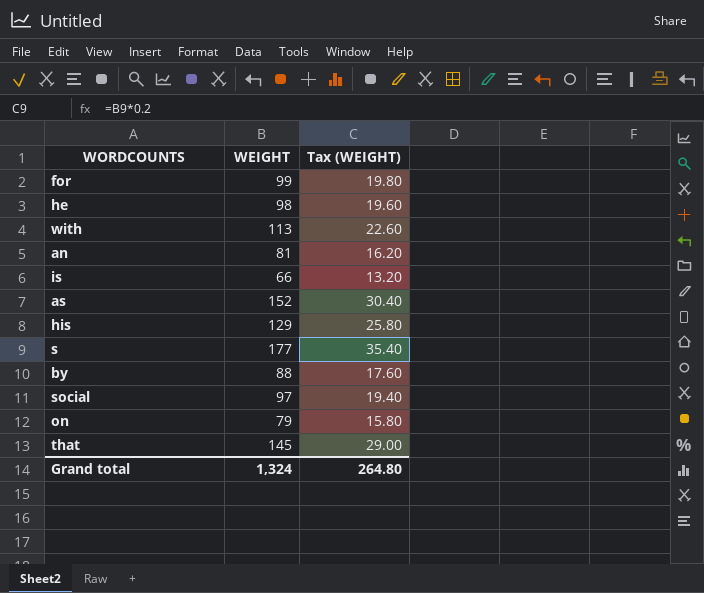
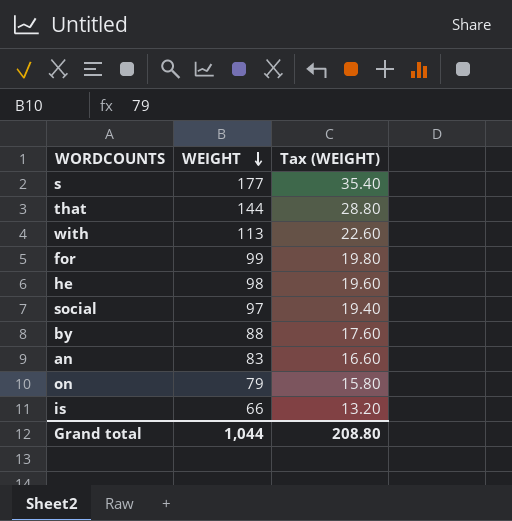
row order: none -> WEIGHT descending
row as: 152 | 30.40 -> none
row his: 129 | 25.80 -> none
that | WEIGHT: 145 -> 144
that | Tax (WEIGHT): 29.00 -> 28.80
an | WEIGHT: 81 -> 83
an | Tax (WEIGHT): 16.20 -> 16.60
Grand total | WEIGHT: 1,324 -> 1,044
Grand total | Tax (WEIGHT): 264.80 -> 208.80

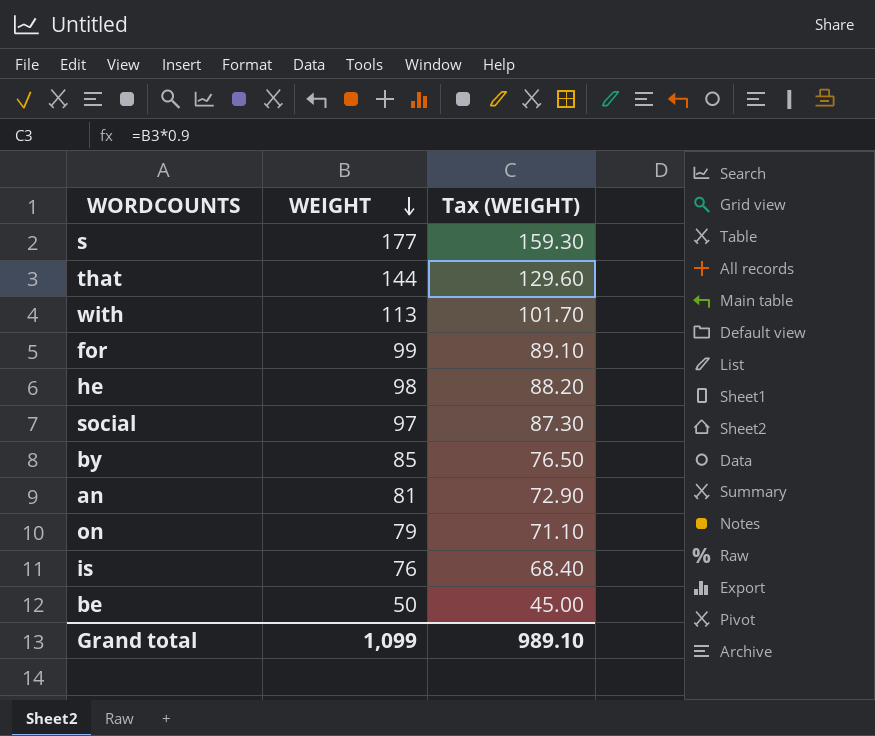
column Tax (WEIGHT) | formula: [WEIGHT] * 0.2 -> [WEIGHT] * 0.9
by | WEIGHT: 88 -> 85
an | WEIGHT: 83 -> 81
is | WEIGHT: 66 -> 76
row be: none -> 50 | 45.00
Grand total | WEIGHT: 1,044 -> 1,099
Grand total | Tax (WEIGHT): 208.80 -> 989.10

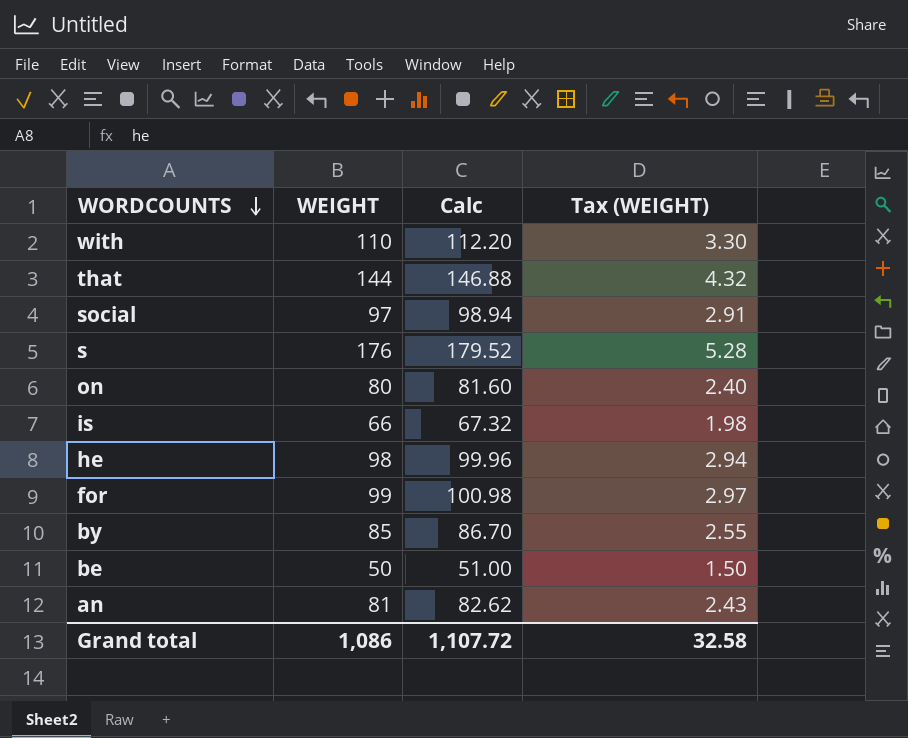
row order: WEIGHT descending -> WORDCOUNTS descending
column Calc | formula: none -> [WEIGHT] * 1.02
column Tax (WEIGHT) | formula: [WEIGHT] * 0.9 -> [WEIGHT] * 0.03
with | WEIGHT: 113 -> 110
s | WEIGHT: 177 -> 176
on | WEIGHT: 79 -> 80
is | WEIGHT: 76 -> 66
Grand total | WEIGHT: 1,099 -> 1,086
Grand total | Tax (WEIGHT): 989.10 -> 32.58

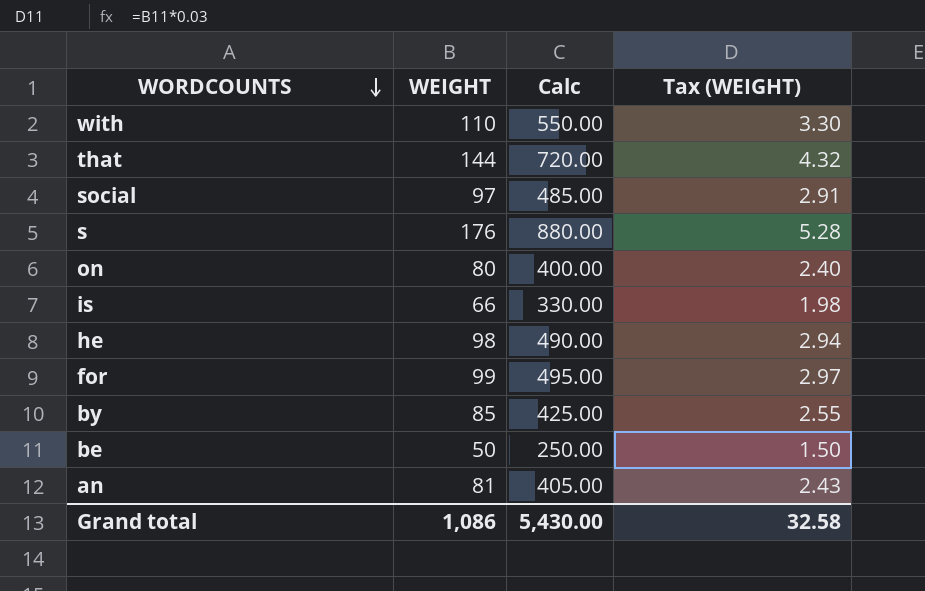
column Calc | formula: [WEIGHT] * 1.02 -> [WEIGHT] * 5
Grand total | Calc: 1,107.72 -> 5,430.00

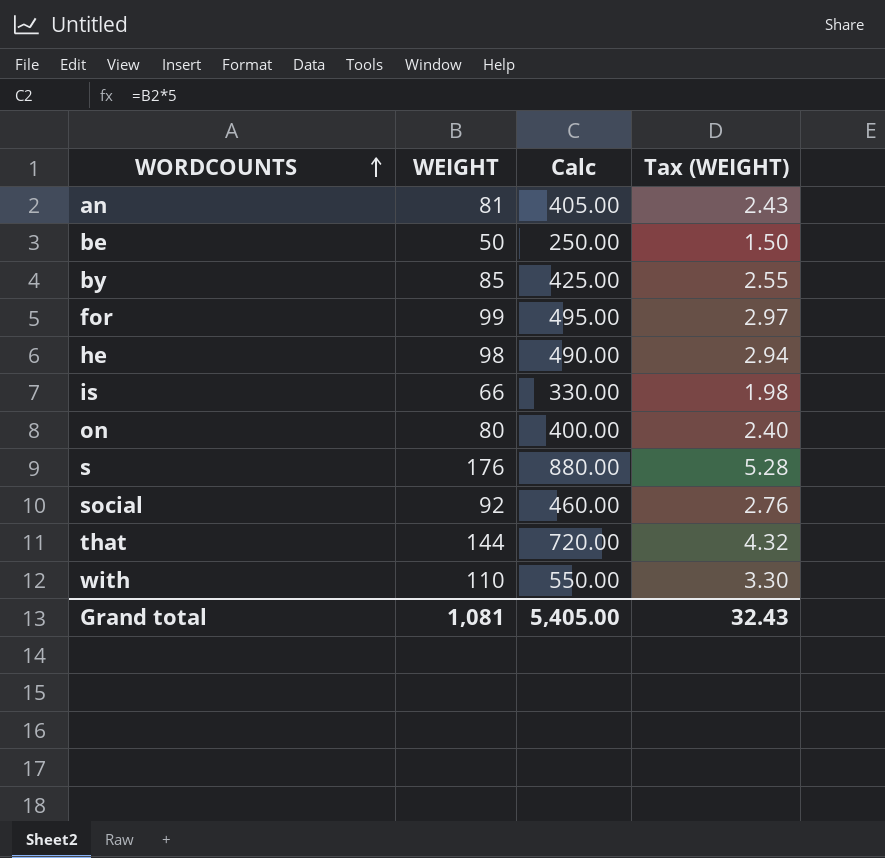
row order: WORDCOUNTS descending -> WORDCOUNTS ascending
social | WEIGHT: 97 -> 92
social | Calc: 485.00 -> 460.00
social | Tax (WEIGHT): 2.91 -> 2.76
Grand total | WEIGHT: 1,086 -> 1,081
Grand total | Calc: 5,430.00 -> 5,405.00
Grand total | Tax (WEIGHT): 32.58 -> 32.43

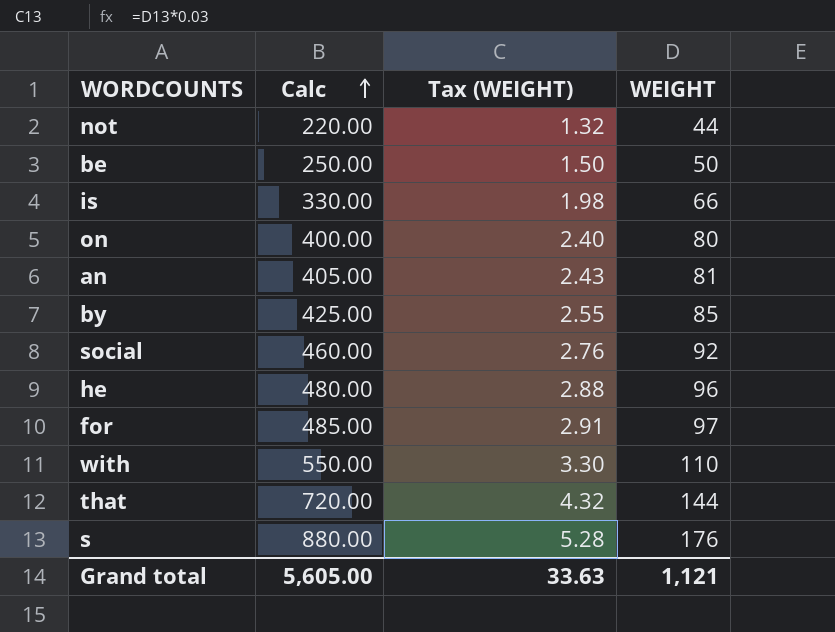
row order: WORDCOUNTS ascending -> Calc ascending
column WEIGHT | position: 2 -> 4
row not: none -> 220.00 | 1.32 | 44
he | Calc: 490.00 -> 480.00
he | Tax (WEIGHT): 2.94 -> 2.88
he | WEIGHT: 98 -> 96
for | Calc: 495.00 -> 485.00
for | Tax (WEIGHT): 2.97 -> 2.91
for | WEIGHT: 99 -> 97
Grand total | Calc: 5,405.00 -> 5,605.00
Grand total | Tax (WEIGHT): 32.43 -> 33.63
Grand total | WEIGHT: 1,081 -> 1,121

